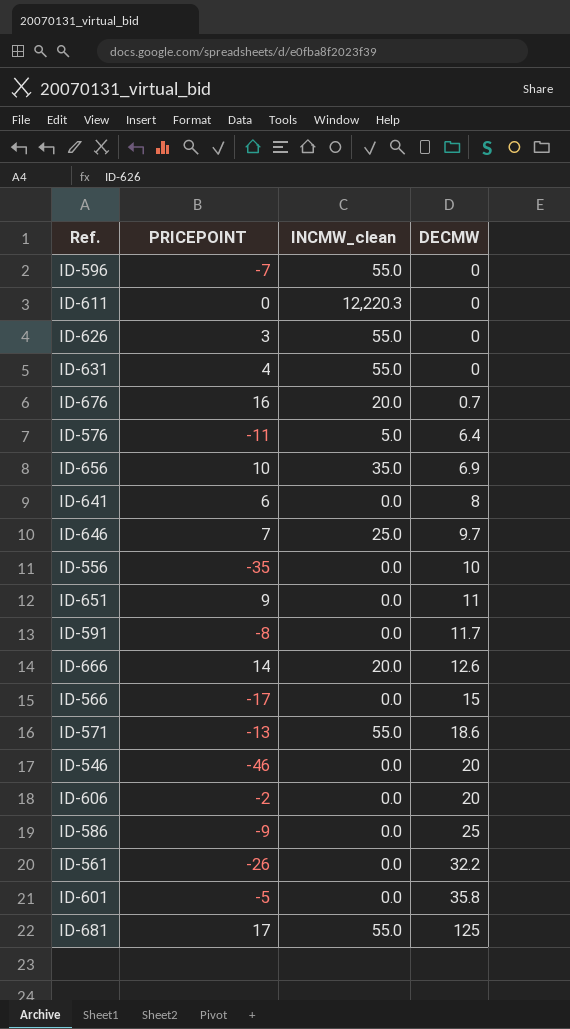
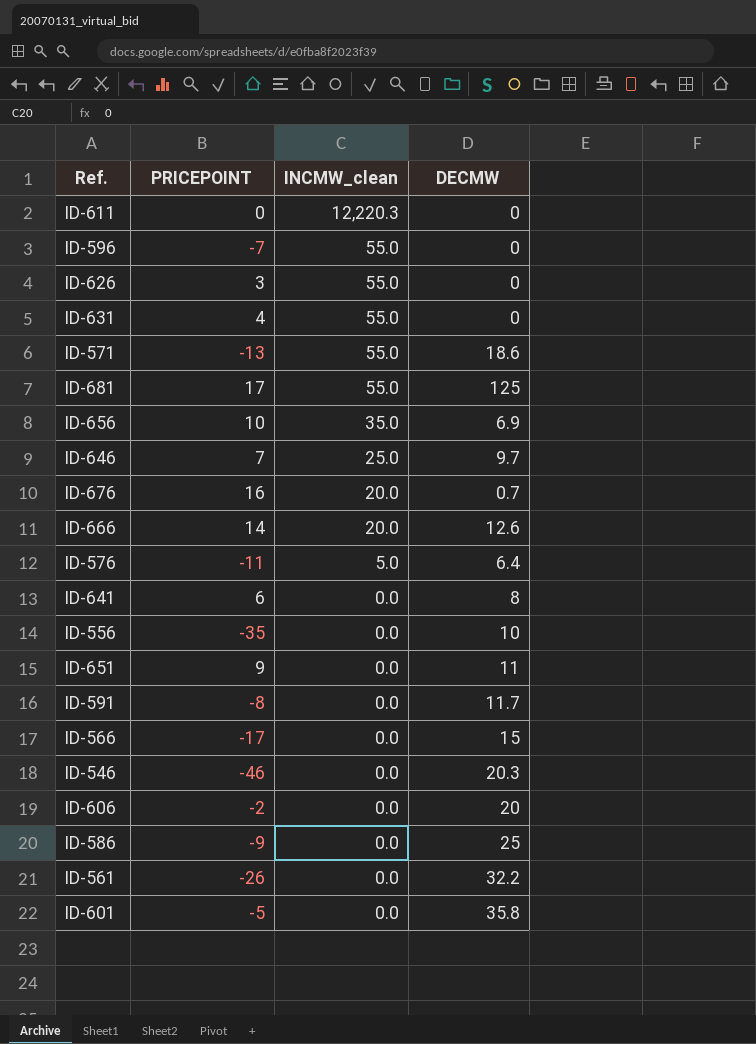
row order: DECMW ascending -> INCMW_clean descending
ID-546 | DECMW: 20 -> 20.3

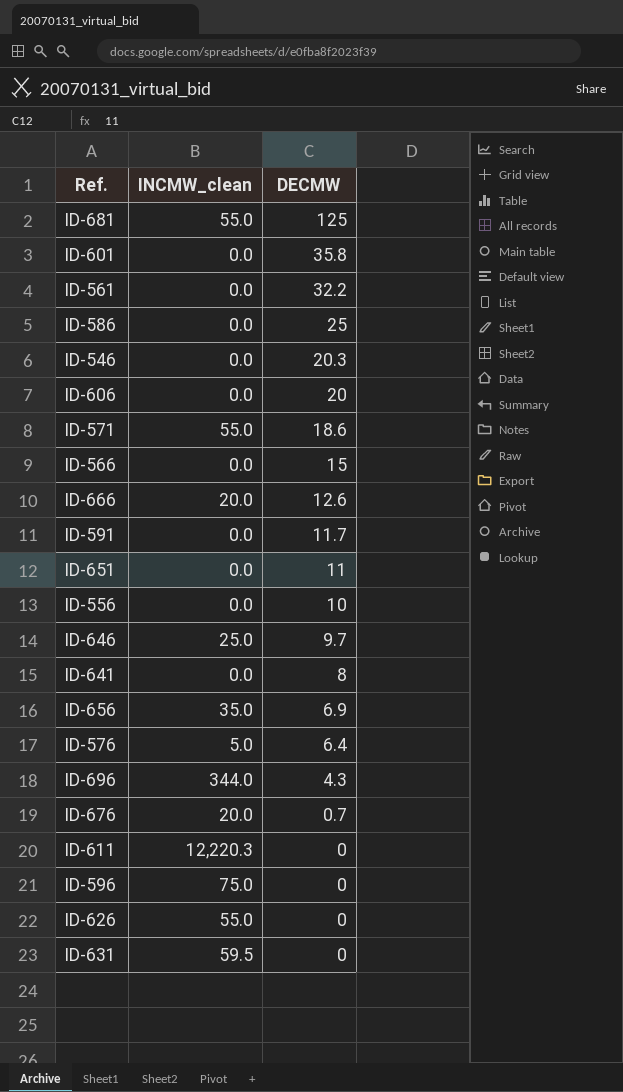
row order: INCMW_clean descending -> DECMW descending
column PRICEPOINT | position: 2 -> none
row ID-696: none -> 344.0 | 4.3
ID-596 | INCMW_clean: 55.0 -> 75.0
ID-631 | INCMW_clean: 55.0 -> 59.5

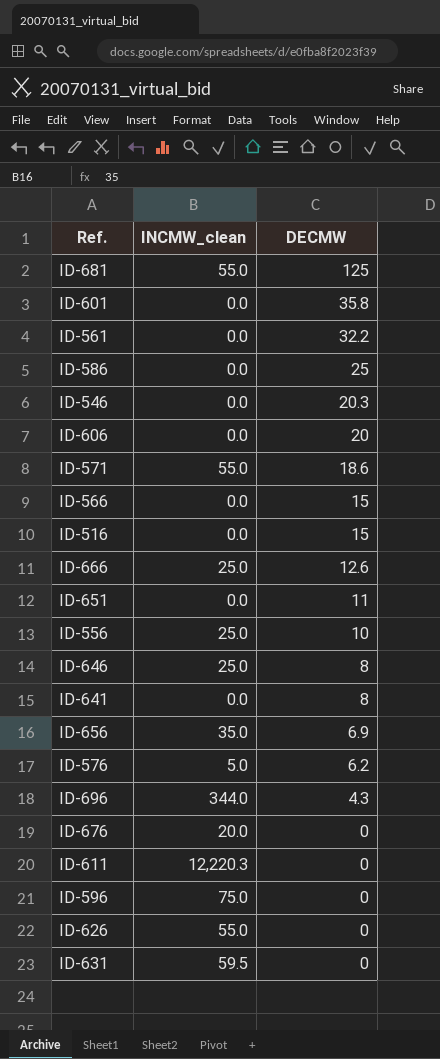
row ID-591: 0.0 | 11.7 -> none
row ID-516: none -> 0.0 | 15
ID-666 | INCMW_clean: 20.0 -> 25.0
ID-556 | INCMW_clean: 0.0 -> 25.0
ID-646 | DECMW: 9.7 -> 8
ID-576 | DECMW: 6.4 -> 6.2
ID-676 | DECMW: 0.7 -> 0

